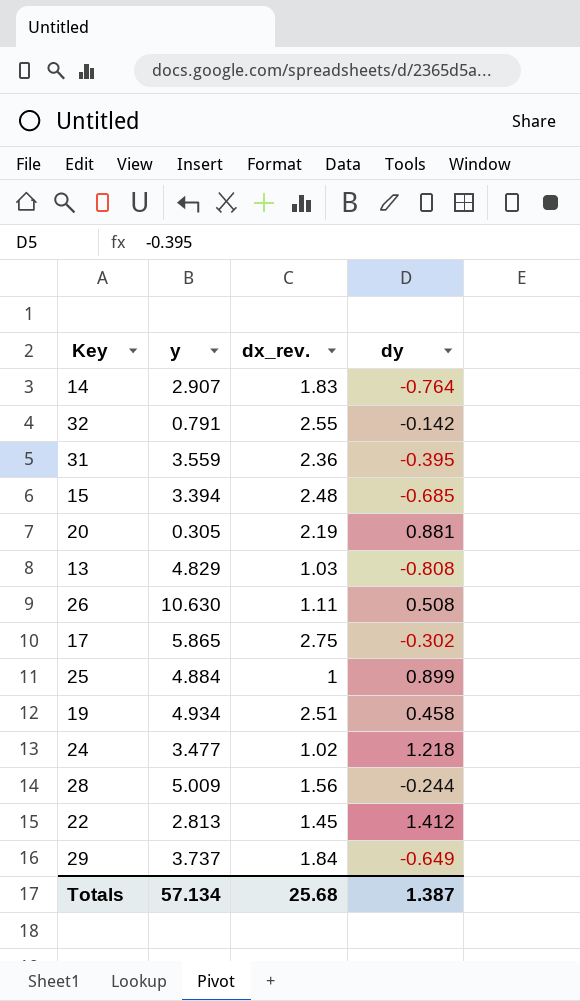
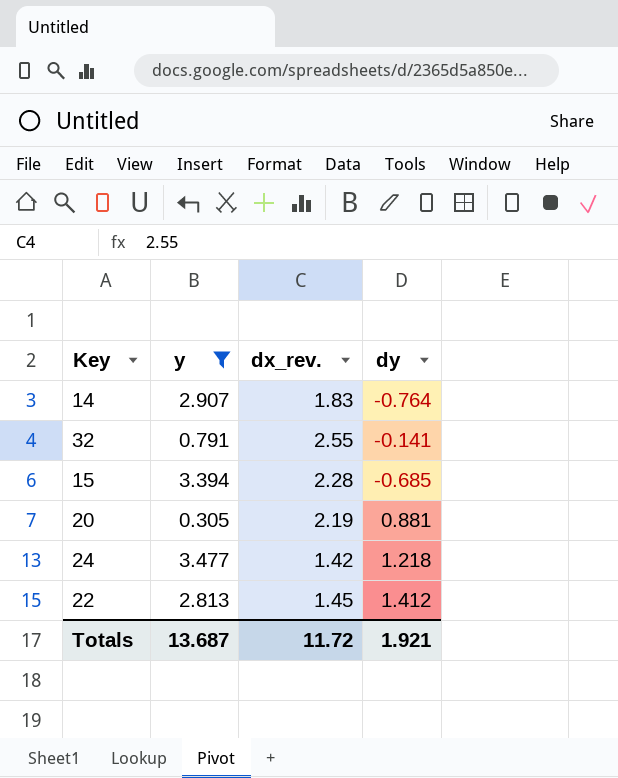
filter: none -> y <= 3.477
32 | dy: -0.142 -> -0.141
15 | dx_rev.: 2.48 -> 2.28
24 | dx_rev.: 1.02 -> 1.42
Totals | y: 57.134 -> 13.687
Totals | dx_rev.: 25.68 -> 11.72
Totals | dy: 1.387 -> 1.921

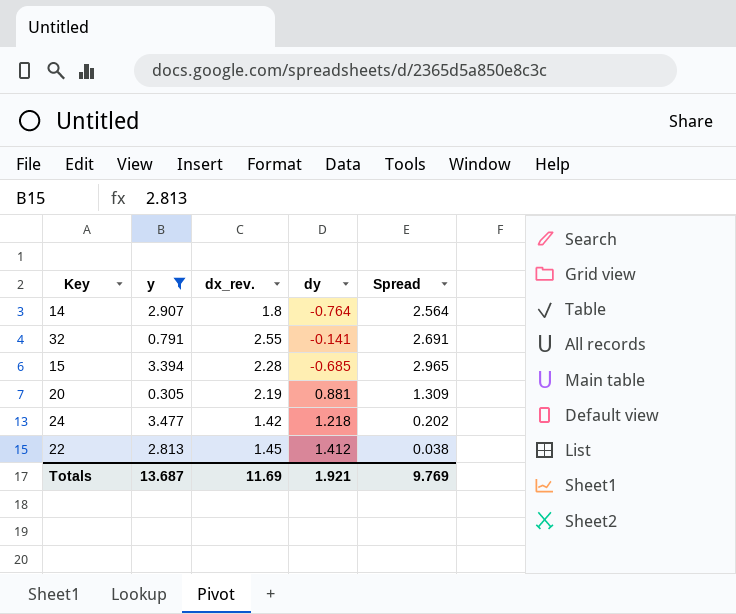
column Spread | formula: none -> [dx_rev.] - [dy]
14 | dx_rev.: 1.83 -> 1.8
Totals | dx_rev.: 11.72 -> 11.69

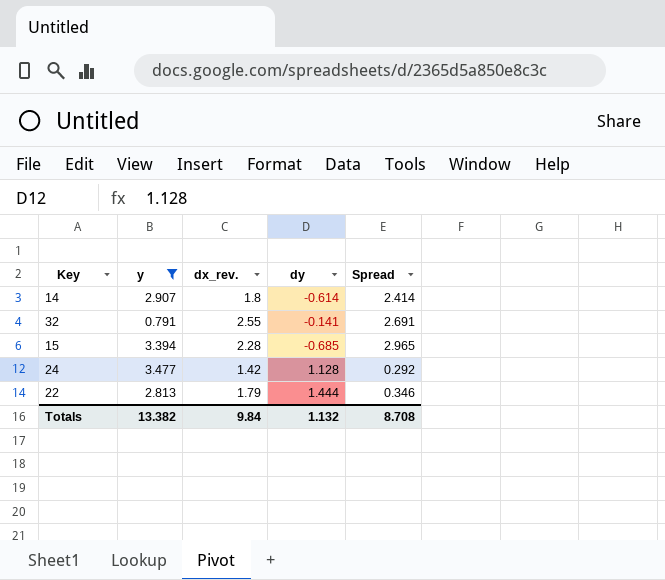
row 20: 0.305 | 2.19 | 0.881 | 1.309 -> none
14 | dy: -0.764 -> -0.614
14 | Spread: 2.564 -> 2.414
24 | dy: 1.218 -> 1.128
24 | Spread: 0.202 -> 0.292
22 | dx_rev.: 1.45 -> 1.79
22 | dy: 1.412 -> 1.444
22 | Spread: 0.038 -> 0.346
Totals | y: 13.687 -> 13.382
Totals | dx_rev.: 11.69 -> 9.84
Totals | dy: 1.921 -> 1.132
Totals | Spread: 9.769 -> 8.708

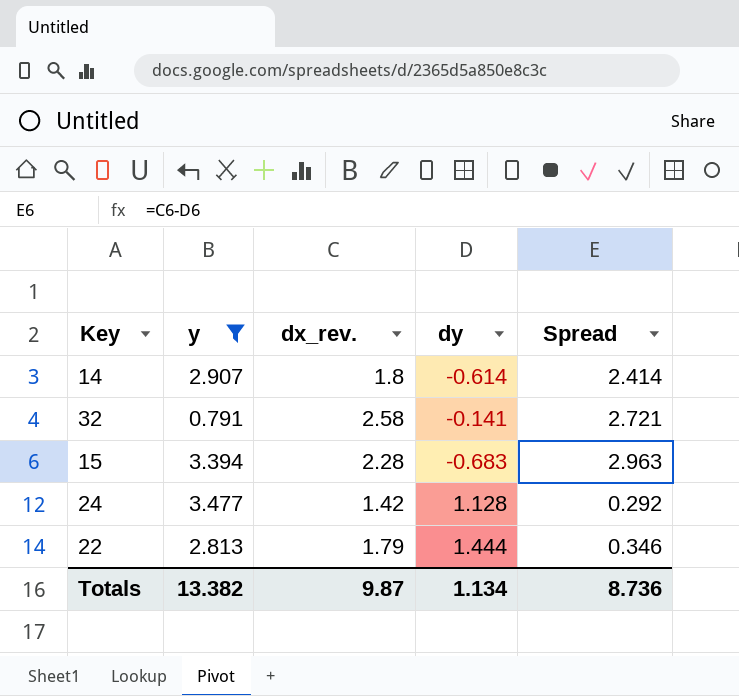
32 | dx_rev.: 2.55 -> 2.58
32 | Spread: 2.691 -> 2.721
15 | dy: -0.685 -> -0.683
15 | Spread: 2.965 -> 2.963
Totals | dx_rev.: 9.84 -> 9.87
Totals | dy: 1.132 -> 1.134
Totals | Spread: 8.708 -> 8.736

